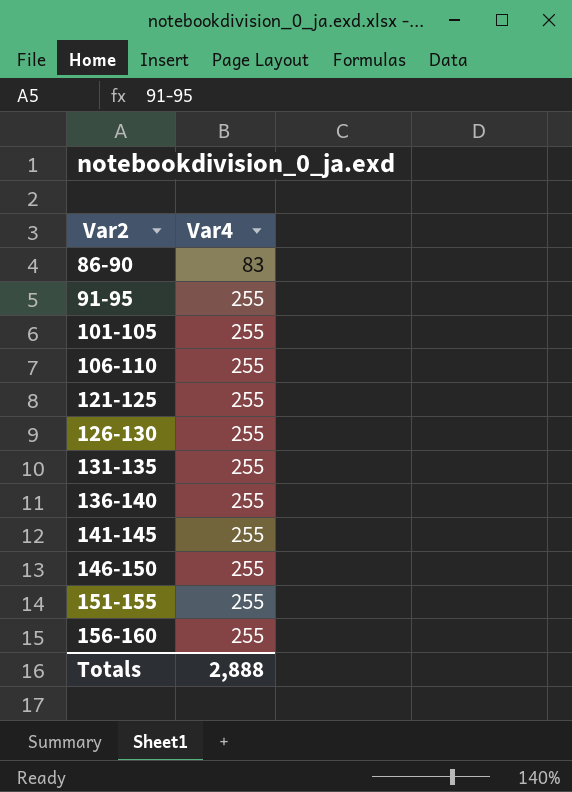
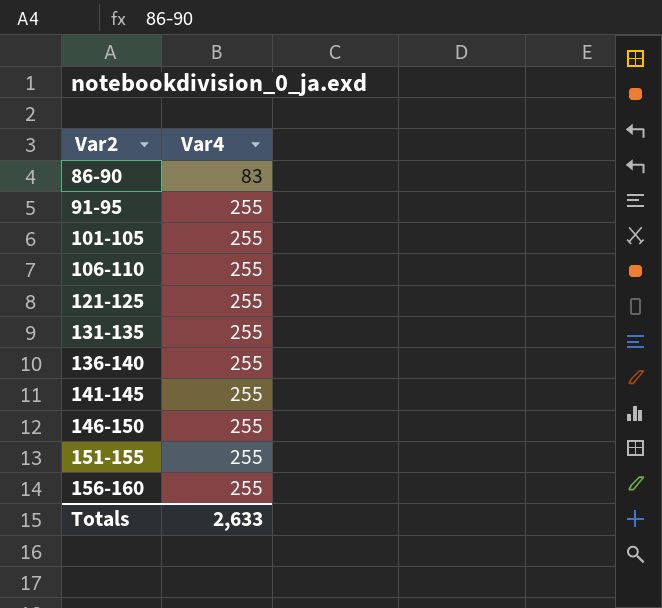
row 126-130: 255 -> none
Totals | Var4: 2,888 -> 2,633

